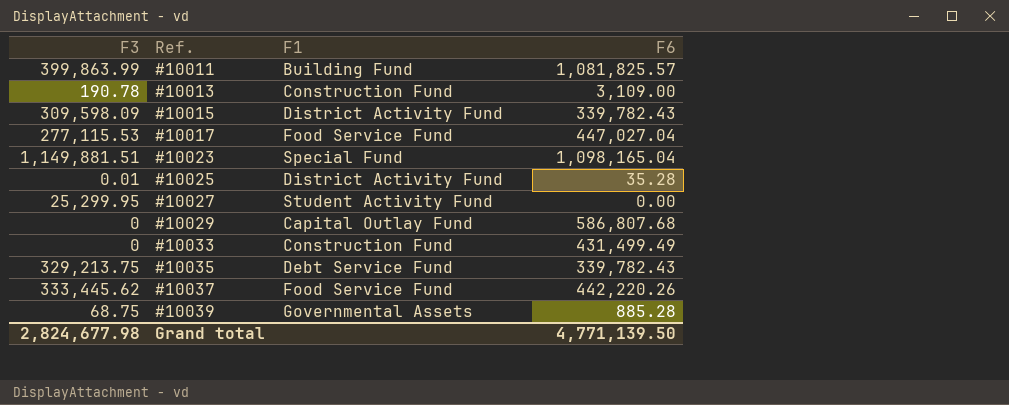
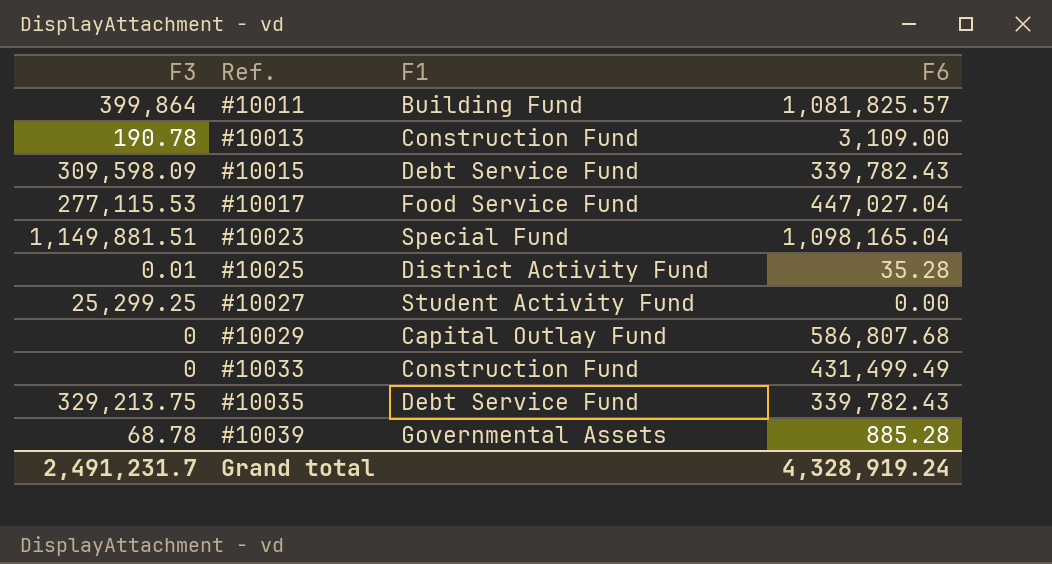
row #10037: 333,445.62 | Food Service Fund | 442,220.26 -> none
#10011 | F3: 399,863.99 -> 399,864
#10015 | F1: District Activity Fund -> Debt Service Fund
#10027 | F3: 25,299.95 -> 25,299.25
#10039 | F3: 68.75 -> 68.78
Grand total | F3: 2,824,677.98 -> 2,491,231.7
Grand total | F6: 4,771,139.50 -> 4,328,919.24

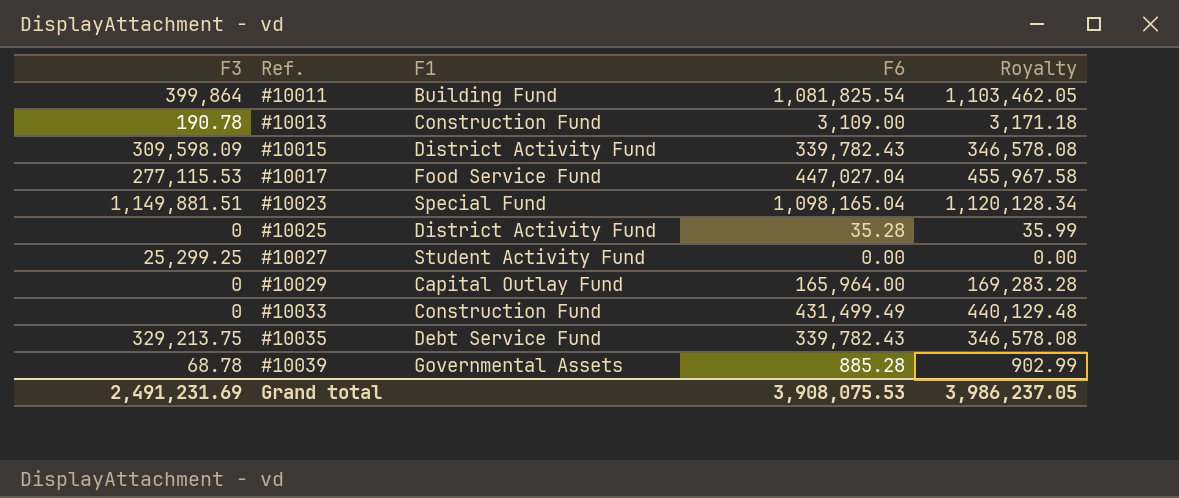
column Royalty | formula: none -> [F6] * 1.02
#10011 | F6: 1,081,825.57 -> 1,081,825.54
#10015 | F1: Debt Service Fund -> District Activity Fund
#10025 | F3: 0.01 -> 0
#10029 | F6: 586,807.68 -> 165,964.00
Grand total | F3: 2,491,231.7 -> 2,491,231.69
Grand total | F6: 4,328,919.24 -> 3,908,075.53

